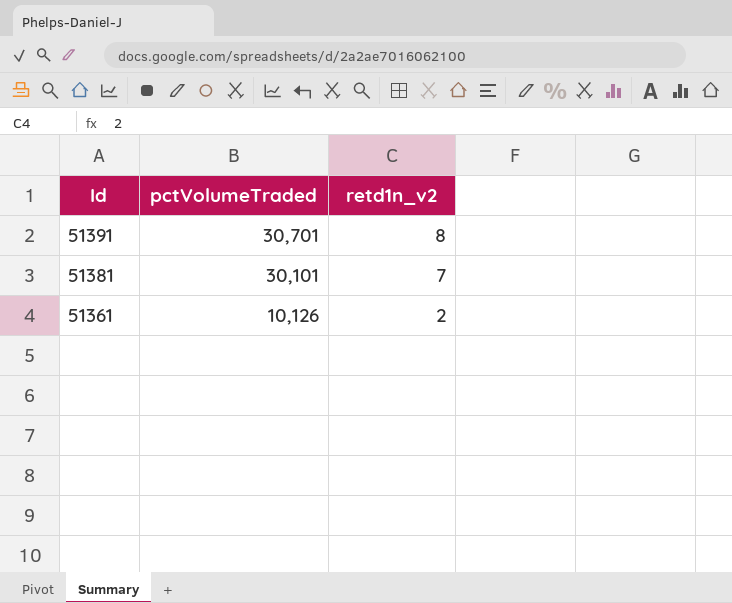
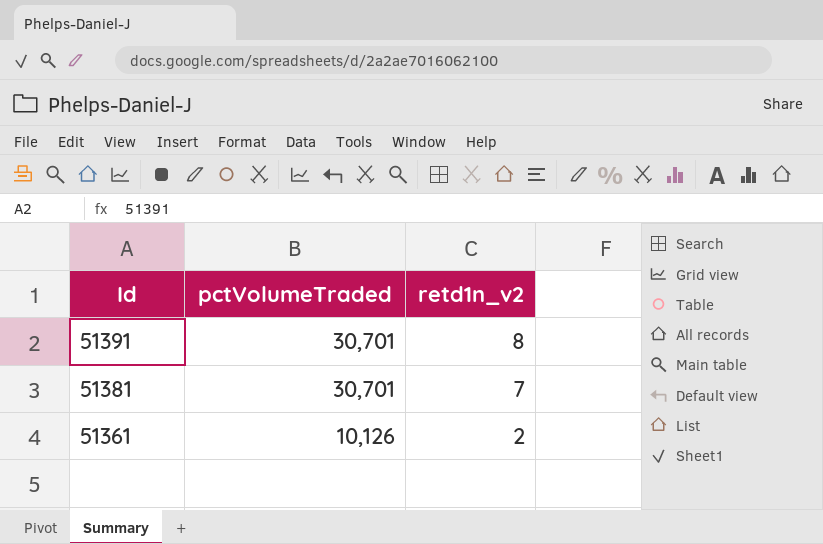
51381 | pctVolumeTraded: 30,101 -> 30,701

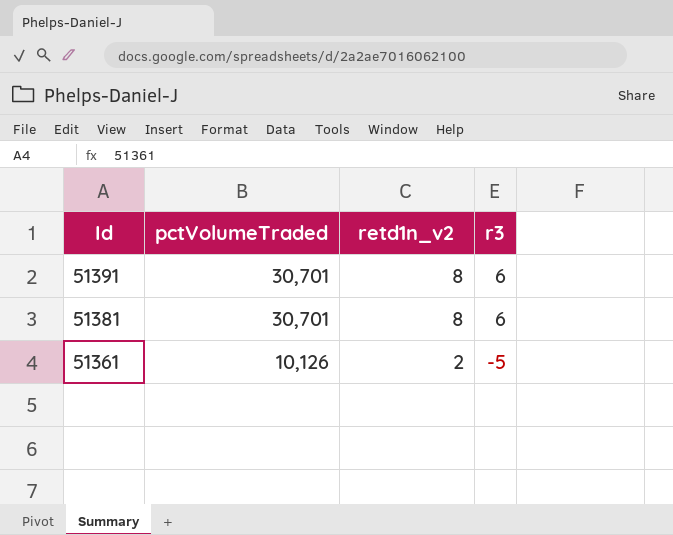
column r3 | position: none -> 4
51381 | retd1n_v2: 7 -> 8

